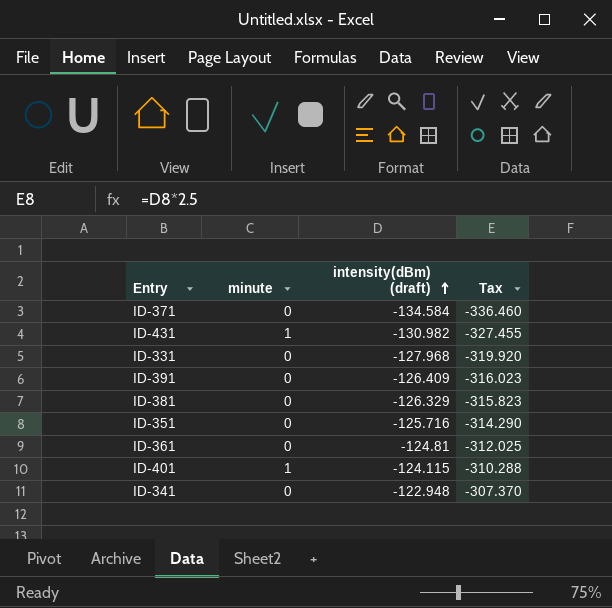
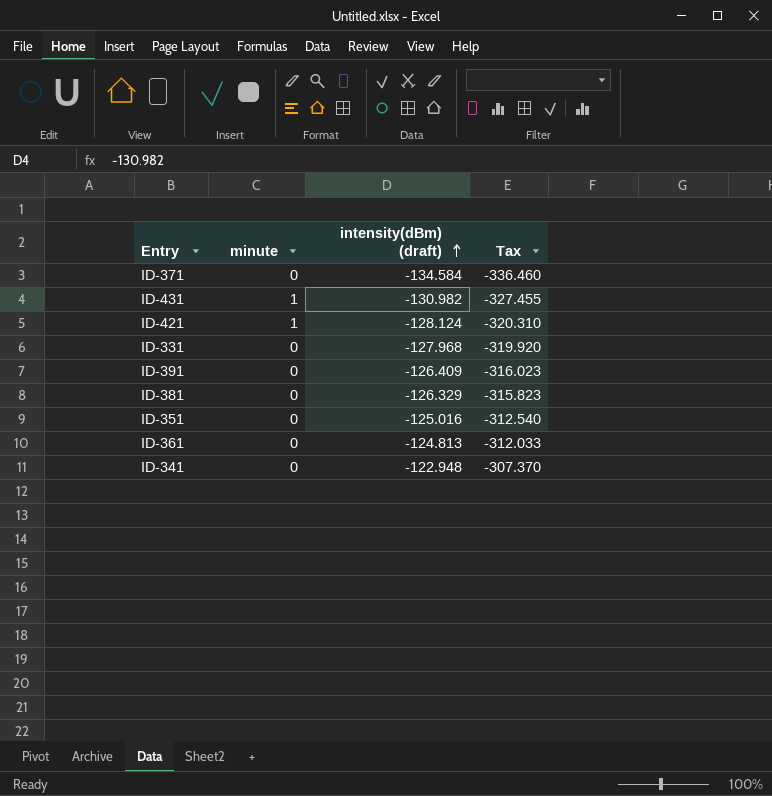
row ID-401: 1 | -124.115 | -310.288 -> none
row ID-421: none -> 1 | -128.124 | -320.310
ID-351 | intensity(dBm) (draft): -125.716 -> -125.016
ID-351 | Tax: -314.290 -> -312.540
ID-361 | intensity(dBm) (draft): -124.81 -> -124.813
ID-361 | Tax: -312.025 -> -312.033

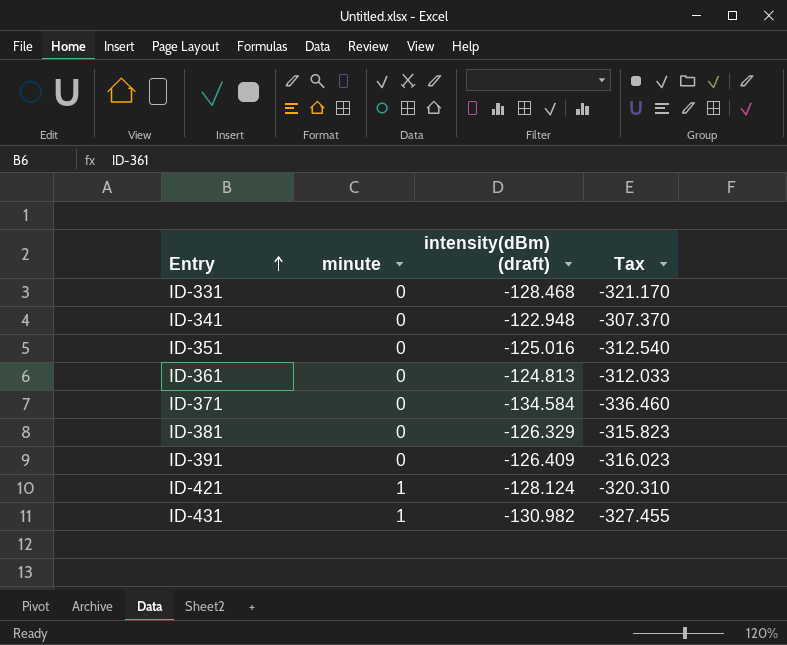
row order: intensity(dBm) (draft) ascending -> Entry ascending
ID-331 | intensity(dBm) (draft): -127.968 -> -128.468
ID-331 | Tax: -319.920 -> -321.170

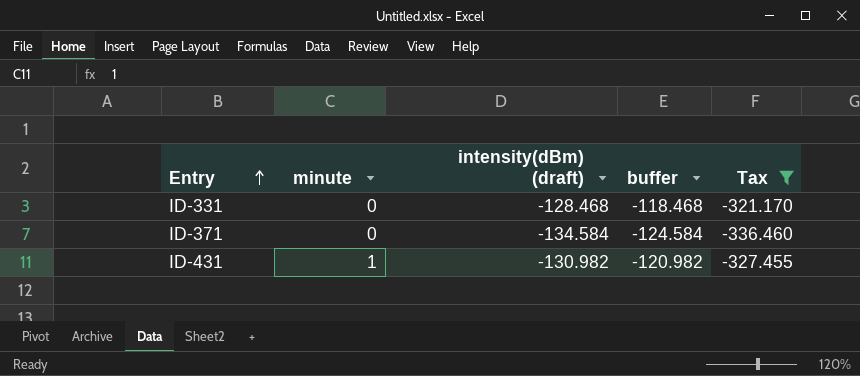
filter: none -> Tax <= -321.170
column buffer | formula: none -> [intensity(dBm) (draft)] + 10

